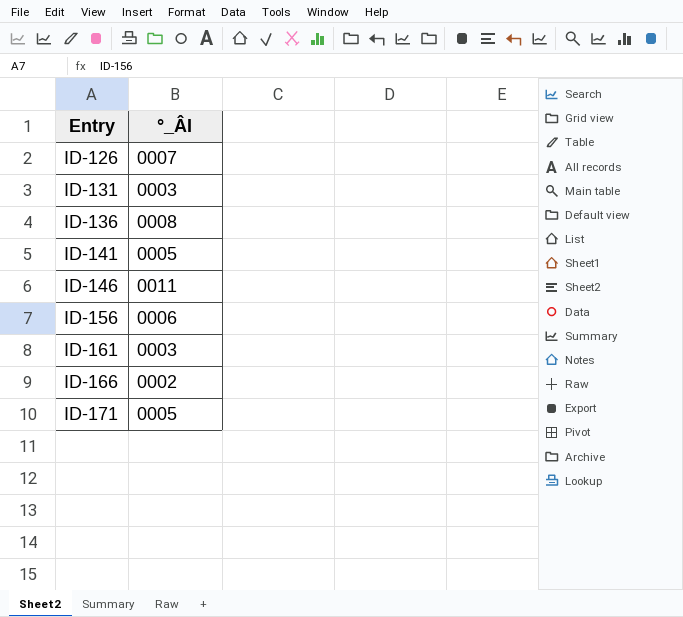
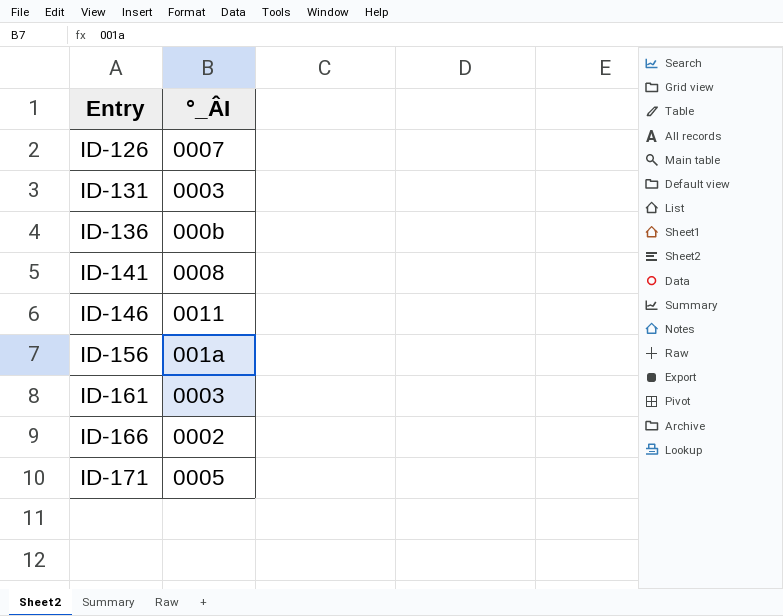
ID-136 | °_ÂI: 0008 -> 000b
ID-141 | °_ÂI: 0005 -> 0008
ID-156 | °_ÂI: 0006 -> 001a

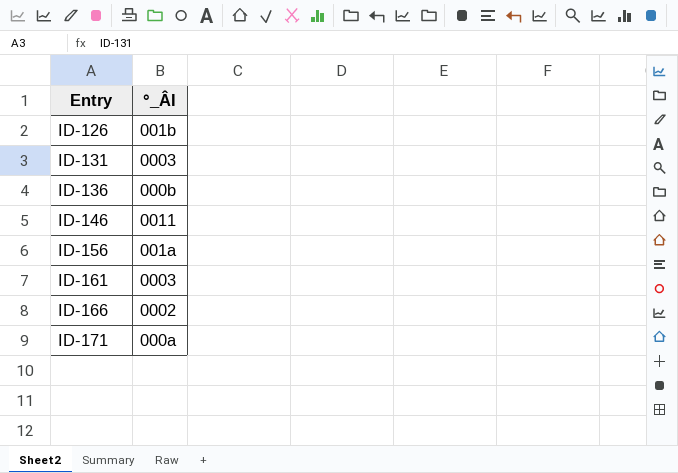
row ID-141: 0008 -> none
ID-126 | °_ÂI: 0007 -> 001b
ID-171 | °_ÂI: 0005 -> 000a

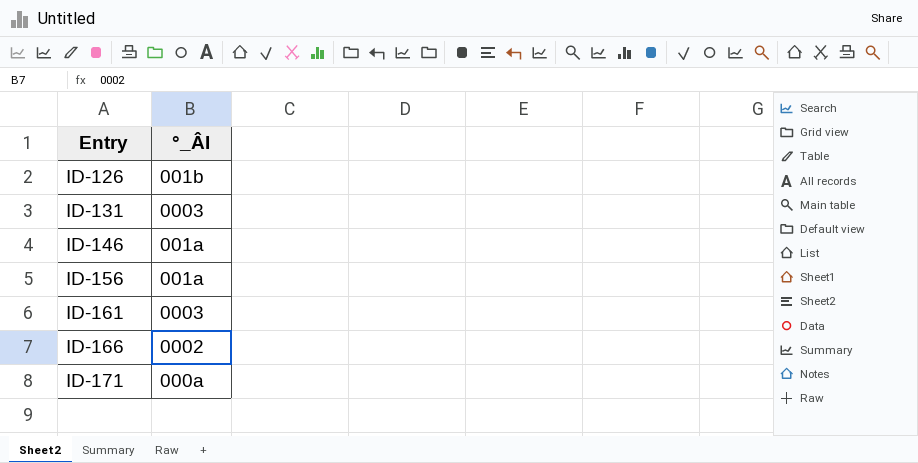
row ID-136: 000b -> none
ID-146 | °_ÂI: 0011 -> 001a

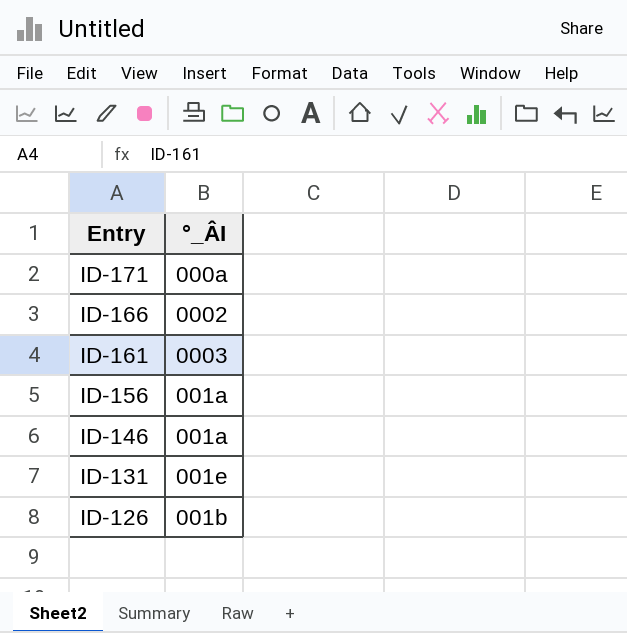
row order: Entry ascending -> Entry descending
ID-131 | °_ÂI: 0003 -> 001e

